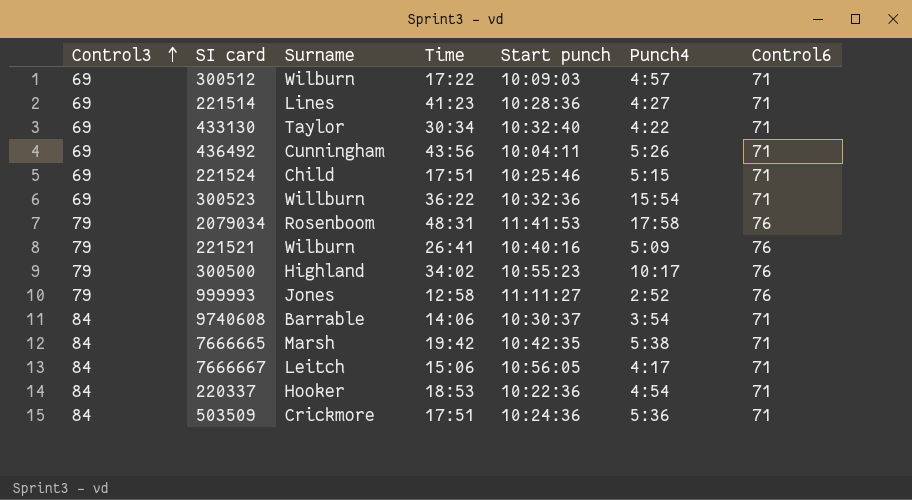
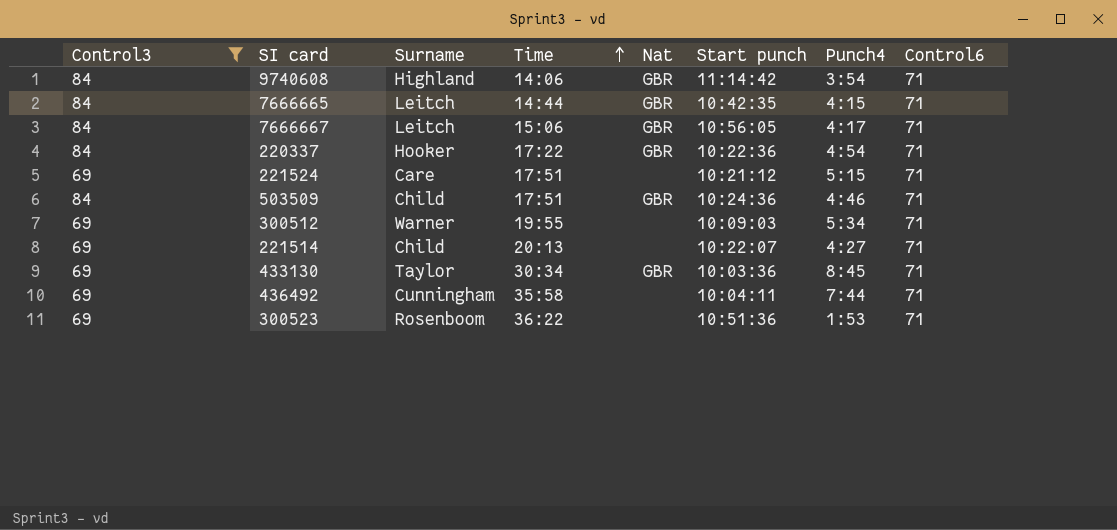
filter: none -> Control3 != 79
row order: Control3 ascending -> Time ascending
column Nat | position: none -> 5
9740608 | Surname: Barrable -> Highland
9740608 | Start punch: 10:30:37 -> 11:14:42
7666665 | Surname: Marsh -> Leitch
7666665 | Time: 19:42 -> 14:44
7666665 | Punch4: 5:38 -> 4:15
220337 | Time: 18:53 -> 17:22
221524 | Surname: Child -> Care
221524 | Start punch: 10:25:46 -> 10:21:12
503509 | Surname: Crickmore -> Child
503509 | Punch4: 5:36 -> 4:46
300512 | Surname: Wilburn -> Warner
300512 | Time: 17:22 -> 19:55
300512 | Punch4: 4:57 -> 5:34
221514 | Surname: Lines -> Child
221514 | Time: 41:23 -> 20:13
221514 | Start punch: 10:28:36 -> 10:22:07
433130 | Start punch: 10:32:40 -> 10:03:36
433130 | Punch4: 4:22 -> 8:45
436492 | Time: 43:56 -> 35:58
436492 | Punch4: 5:26 -> 7:44
300523 | Surname: Willburn -> Rosenboom
300523 | Start punch: 10:32:36 -> 10:51:36
300523 | Punch4: 15:54 -> 1:53

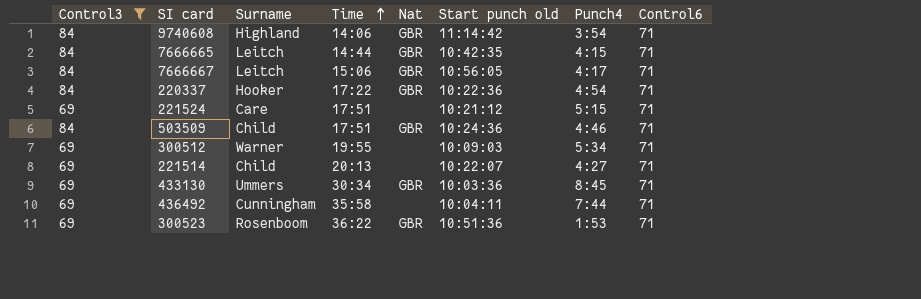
column name: Start punch -> Start punch old
433130 | Surname: Taylor -> Ummers
300523 | Nat: none -> GBR

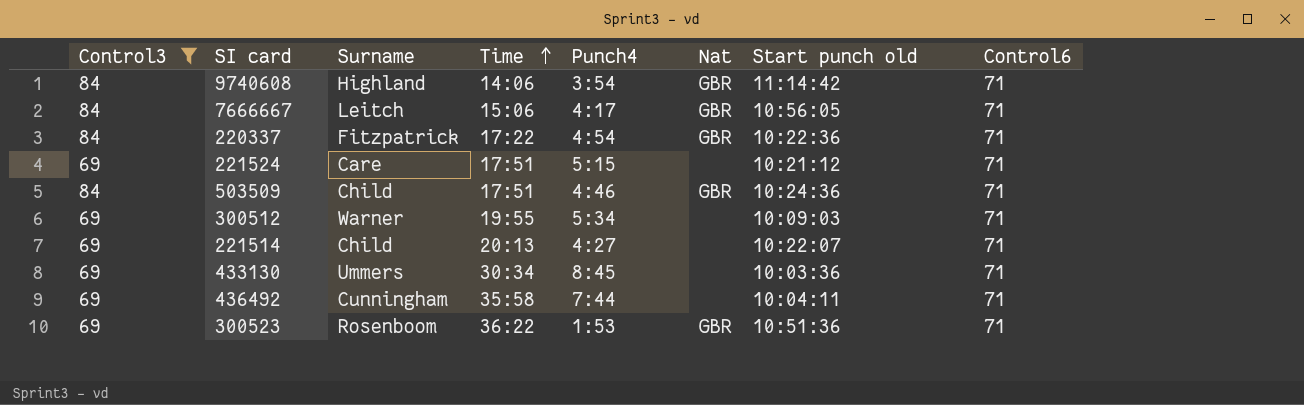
column Punch4 | position: 7 -> 5
row 7666665: 84 | Leitch | 14:44 | GBR | 10:42:35 | 4:15 | 71 -> none
220337 | Surname: Hooker -> Fitzpatrick
433130 | Nat: GBR -> none

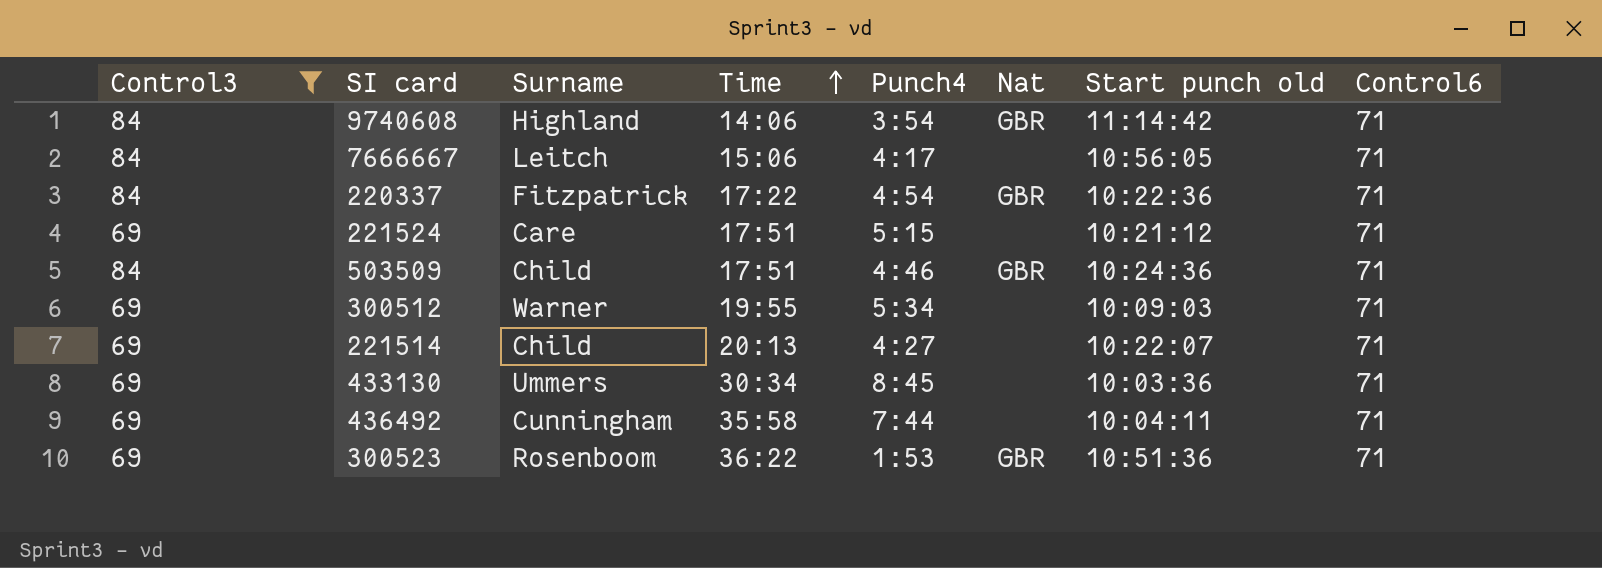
7666667 | Nat: GBR -> none

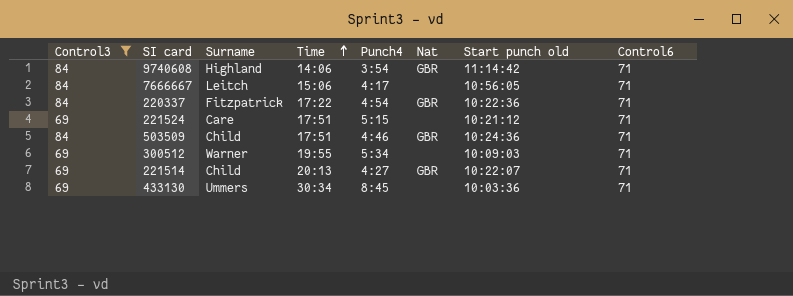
row 436492: 69 | Cunningham | 35:58 | 7:44 | none | 10:04:11 | 71 -> none
row 300523: 69 | Rosenboom | 36:22 | 1:53 | GBR | 10:51:36 | 71 -> none
221514 | Nat: none -> GBR

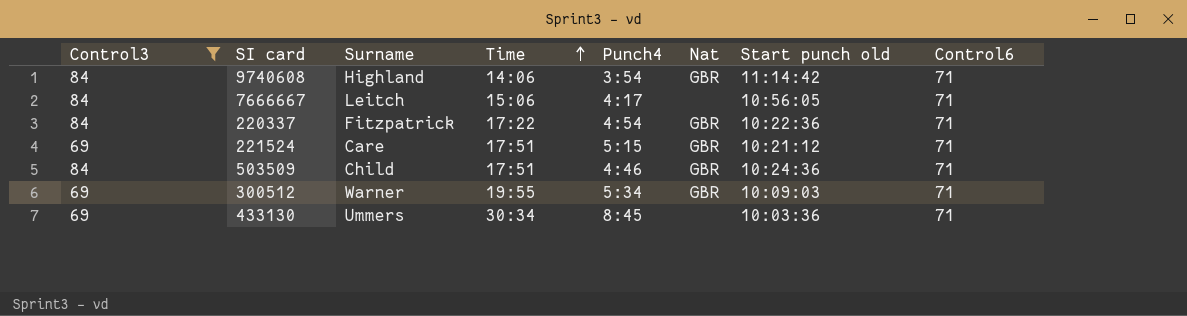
row 221514: 69 | Child | 20:13 | 4:27 | GBR | 10:22:07 | 71 -> none
221524 | Nat: none -> GBR
300512 | Nat: none -> GBR

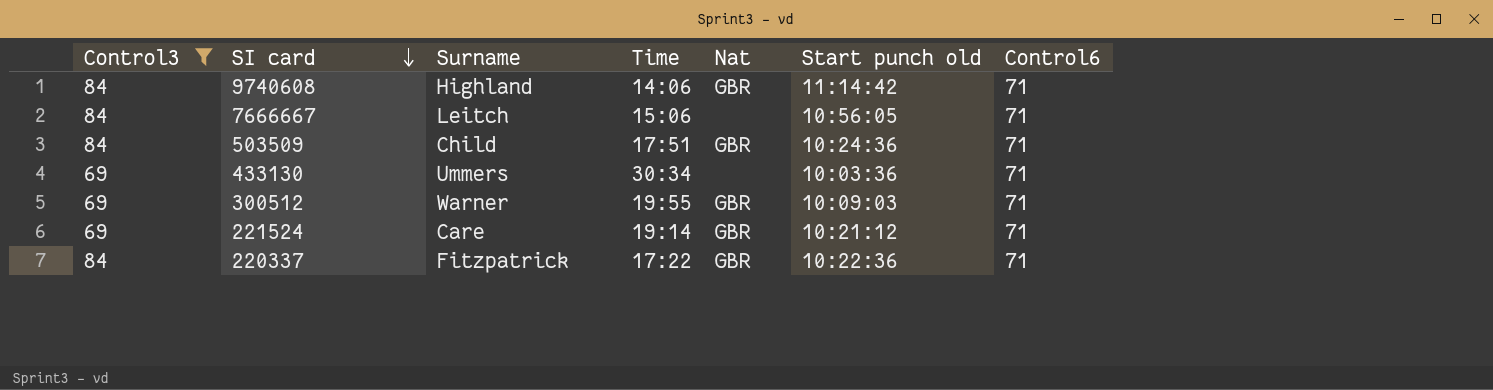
row order: Time ascending -> SI card descending
column Punch4 | position: 5 -> none
221524 | Time: 17:51 -> 19:14

